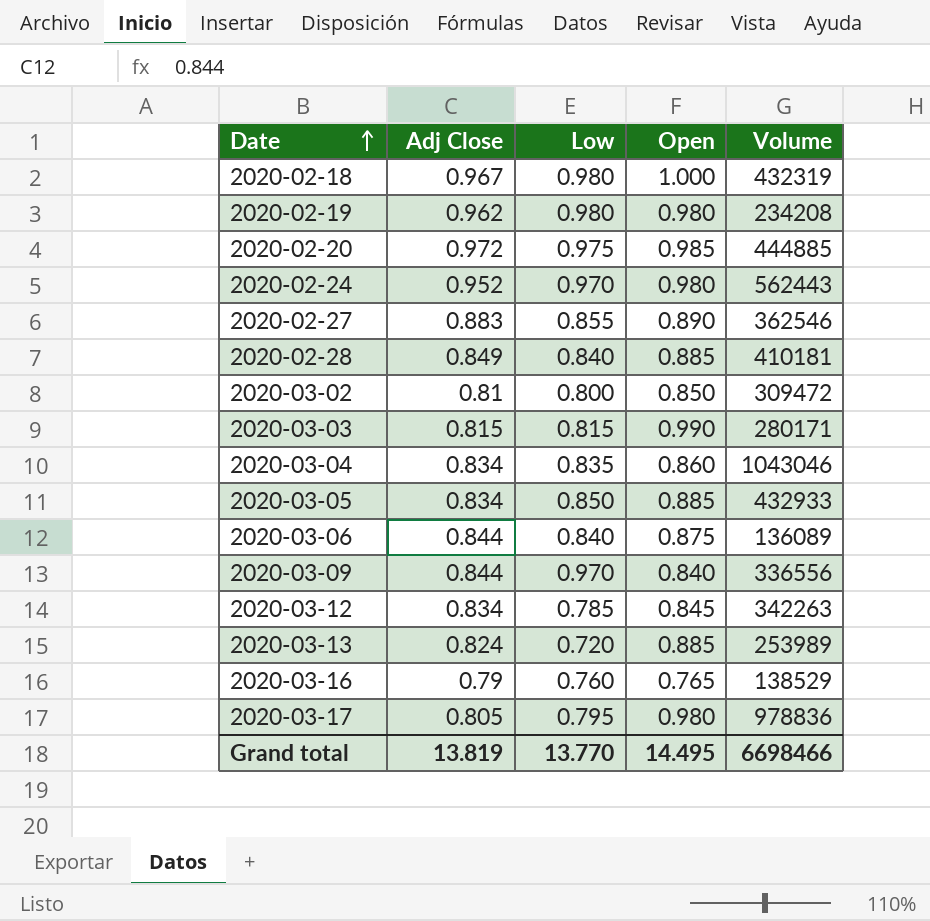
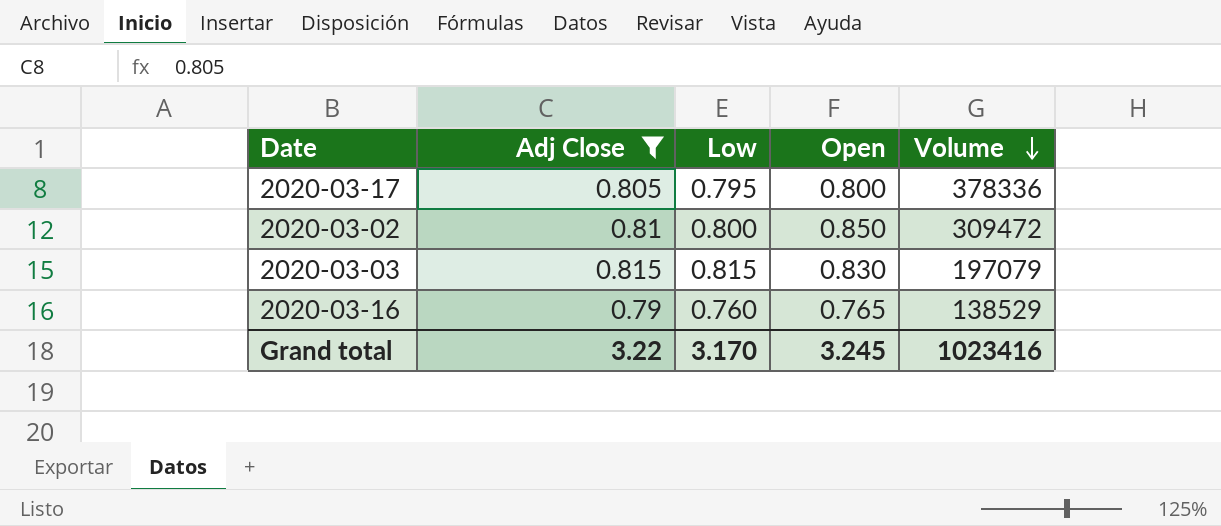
filter: none -> Adj Close <= 0.815
row order: Date ascending -> Volume descending
2020-03-17 | Open: 0.980 -> 0.800
2020-03-17 | Volume: 978836 -> 378336
2020-03-03 | Open: 0.990 -> 0.830
2020-03-03 | Volume: 280171 -> 197079
Grand total | Adj Close: 13.819 -> 3.22
Grand total | Low: 13.770 -> 3.170
Grand total | Open: 14.495 -> 3.245
Grand total | Volume: 6698466 -> 1023416

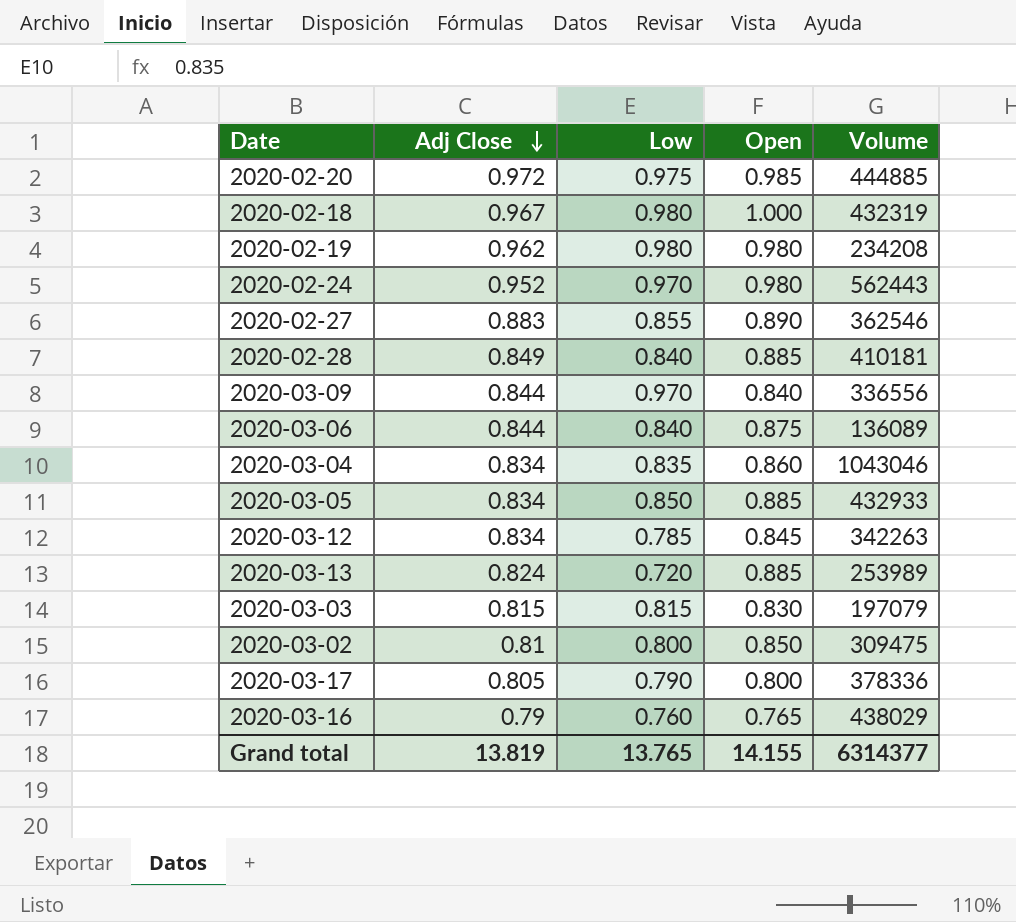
filter: Adj Close <= 0.815 -> none
row order: Volume descending -> Adj Close descending
2020-03-02 | Volume: 309472 -> 309475
2020-03-17 | Low: 0.795 -> 0.790
2020-03-16 | Volume: 138529 -> 438029
Grand total | Adj Close: 3.22 -> 13.819
Grand total | Low: 3.170 -> 13.765
Grand total | Open: 3.245 -> 14.155
Grand total | Volume: 1023416 -> 6314377

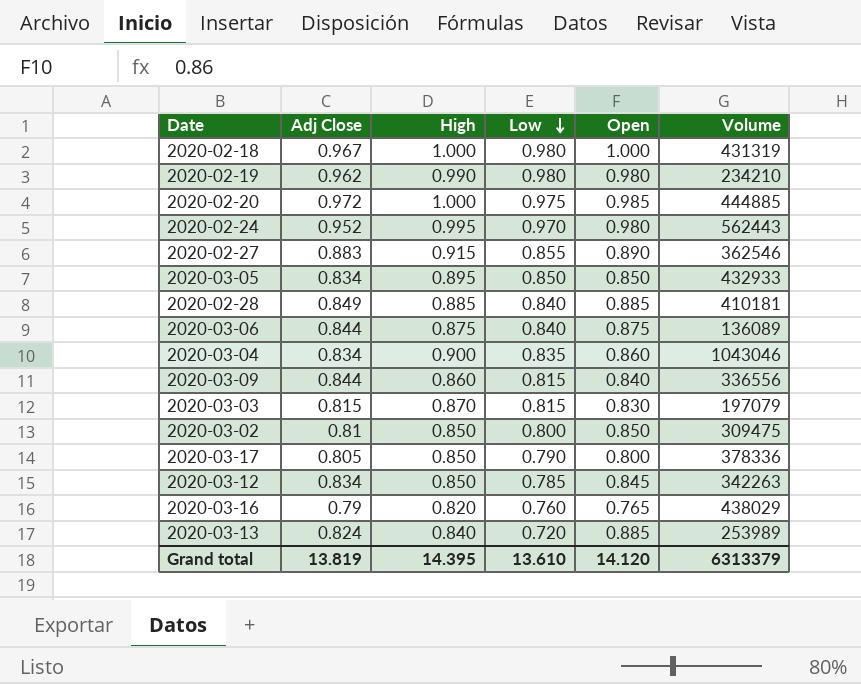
row order: Adj Close descending -> Low descending
column High | position: none -> 3
2020-02-18 | Volume: 432319 -> 431319
2020-02-19 | Volume: 234208 -> 234210
2020-03-05 | Open: 0.885 -> 0.850
2020-03-09 | Low: 0.970 -> 0.815
Grand total | Low: 13.765 -> 13.610
Grand total | Open: 14.155 -> 14.120
Grand total | Volume: 6314377 -> 6313379

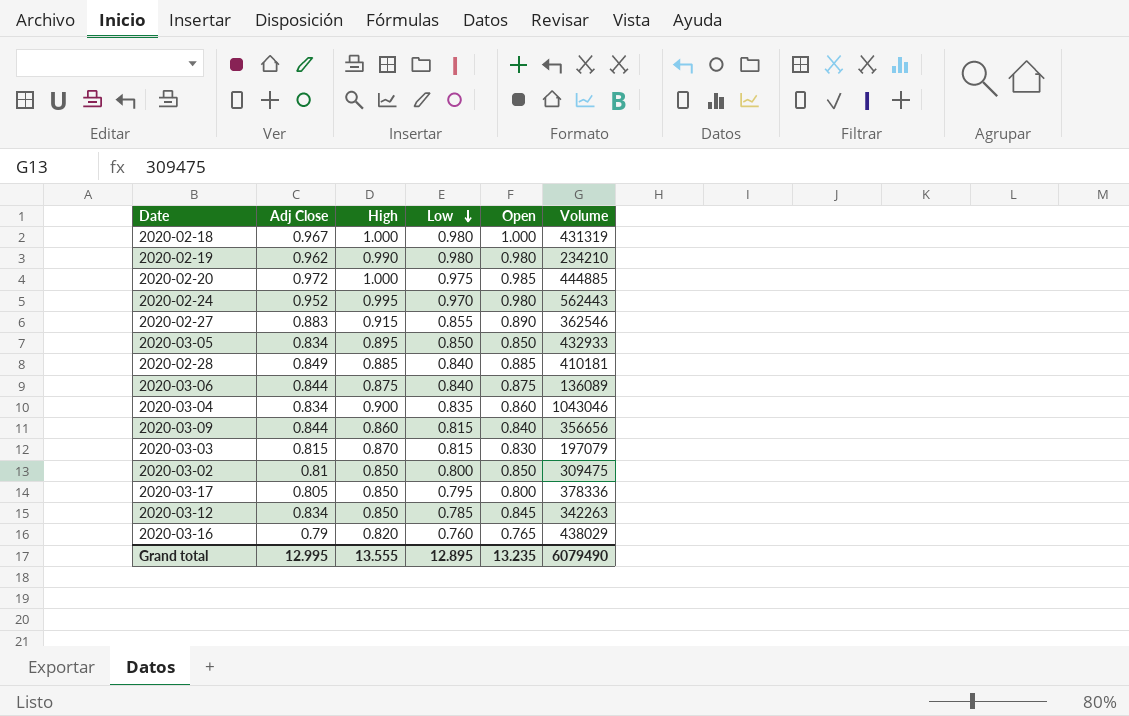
row 2020-03-13: 0.824 | 0.840 | 0.720 | 0.885 | 253989 -> none
2020-03-09 | Volume: 336556 -> 356656
2020-03-17 | Low: 0.790 -> 0.795
Grand total | Adj Close: 13.819 -> 12.995
Grand total | High: 14.395 -> 13.555
Grand total | Low: 13.610 -> 12.895
Grand total | Open: 14.120 -> 13.235
Grand total | Volume: 6313379 -> 6079490

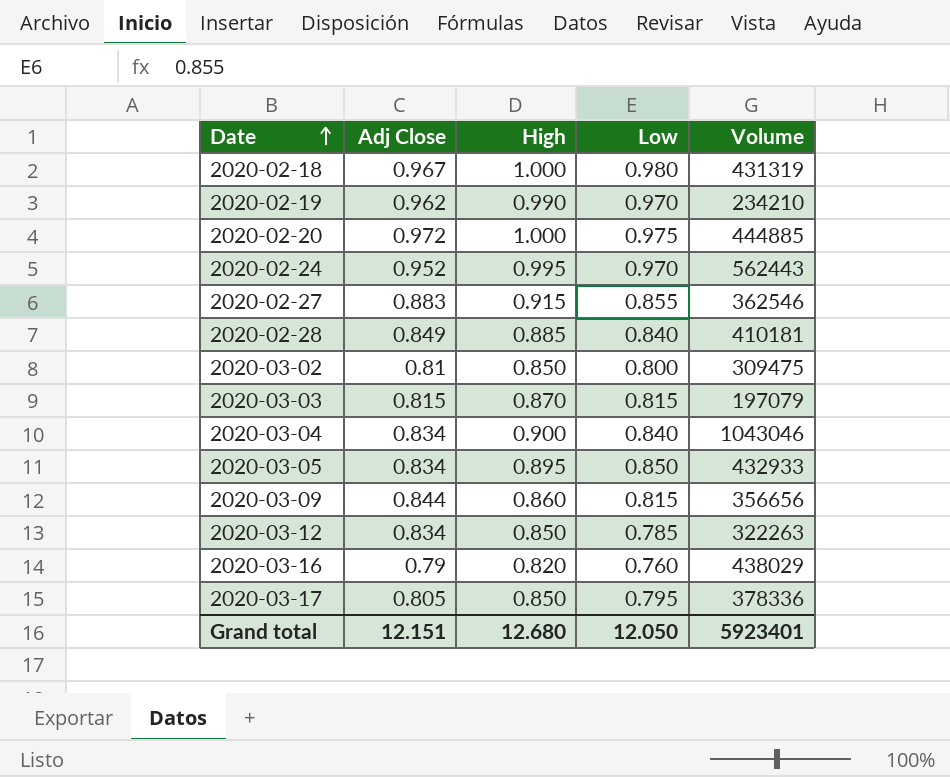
row order: Low descending -> Date ascending
column Open | position: 5 -> none
row 2020-03-06: 0.844 | 0.875 | 0.840 | 0.875 | 136089 -> none
2020-02-19 | Low: 0.980 -> 0.970
2020-03-04 | Low: 0.835 -> 0.840
2020-03-12 | Volume: 342263 -> 322263
Grand total | Adj Close: 12.995 -> 12.151
Grand total | High: 13.555 -> 12.680
Grand total | Low: 12.895 -> 12.050
Grand total | Volume: 6079490 -> 5923401

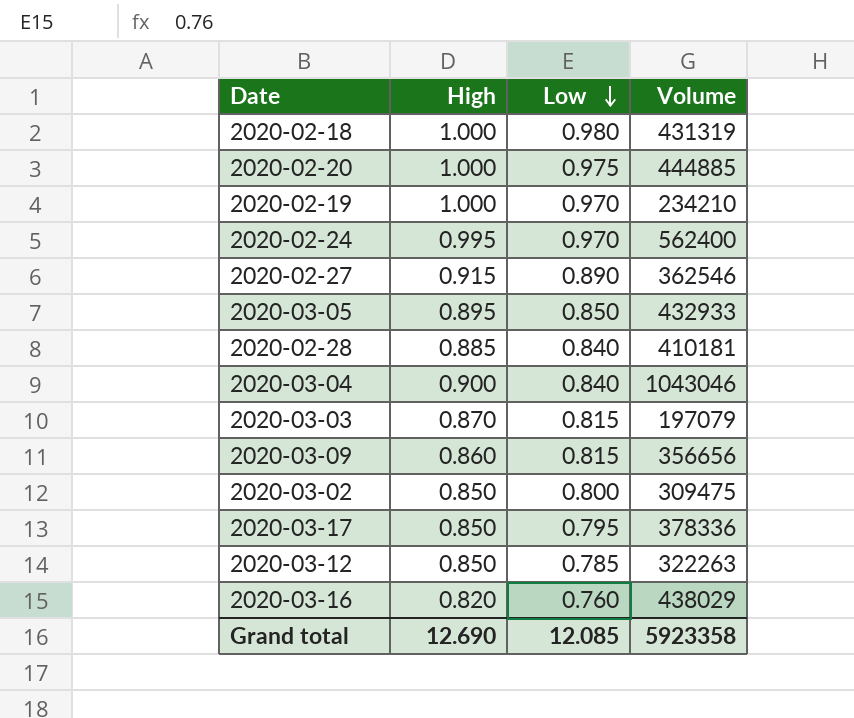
row order: Date ascending -> Low descending
column Adj Close | position: 2 -> none
2020-02-19 | High: 0.990 -> 1.000
2020-02-24 | Volume: 562443 -> 562400
2020-02-27 | Low: 0.855 -> 0.890
Grand total | High: 12.680 -> 12.690
Grand total | Low: 12.050 -> 12.085
Grand total | Volume: 5923401 -> 5923358

